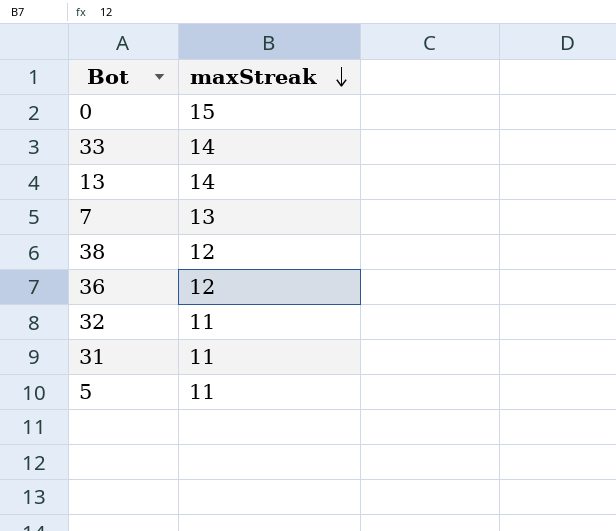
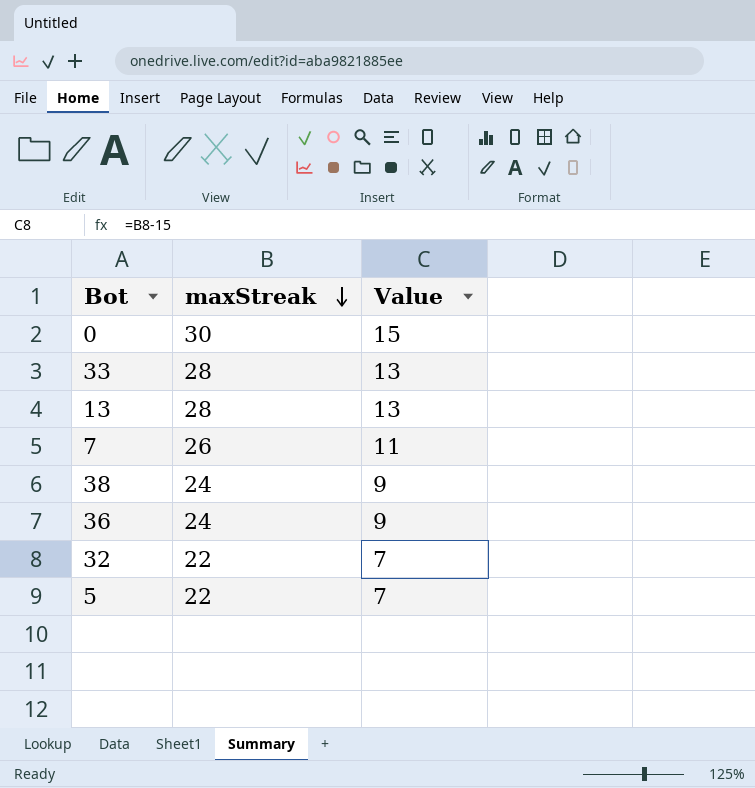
column Value | formula: none -> [maxStreak] - 15
row 31: 11 -> none
0 | maxStreak: 15 -> 30
33 | maxStreak: 14 -> 28
13 | maxStreak: 14 -> 28
7 | maxStreak: 13 -> 26
38 | maxStreak: 12 -> 24
36 | maxStreak: 12 -> 24
32 | maxStreak: 11 -> 22
5 | maxStreak: 11 -> 22

